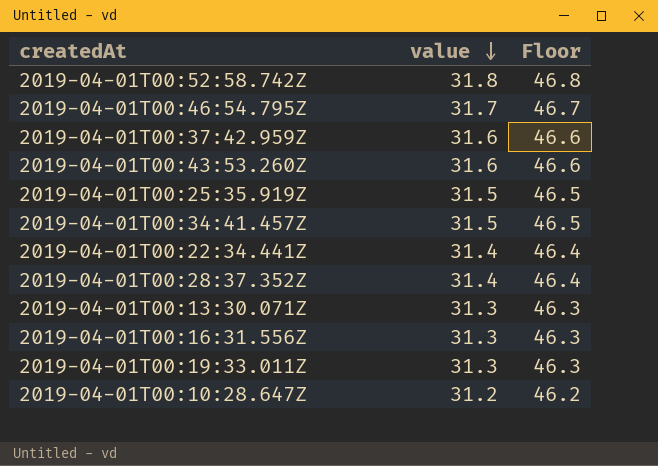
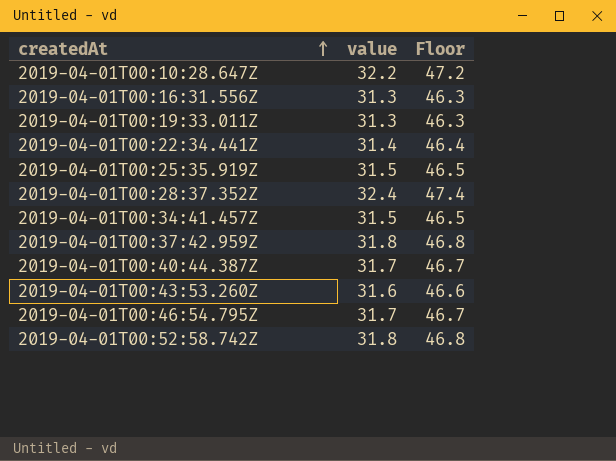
row order: value descending -> createdAt ascending
row 2019-04-01T00:13:30.071Z: 31.3 | 46.3 -> none
2019-04-01T00:10:28.647Z | value: 31.2 -> 32.2
2019-04-01T00:10:28.647Z | Floor: 46.2 -> 47.2
2019-04-01T00:28:37.352Z | value: 31.4 -> 32.4
2019-04-01T00:28:37.352Z | Floor: 46.4 -> 47.4
2019-04-01T00:37:42.959Z | value: 31.6 -> 31.8
2019-04-01T00:37:42.959Z | Floor: 46.6 -> 46.8
row 2019-04-01T00:40:44.387Z: none -> 31.7 | 46.7

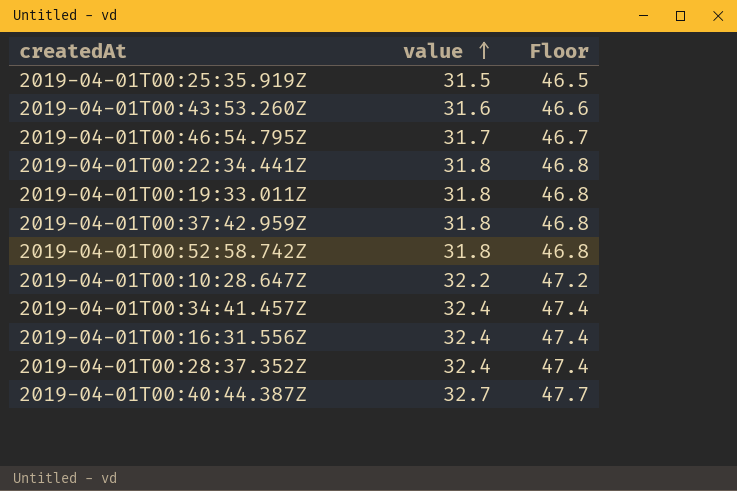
row order: createdAt ascending -> value ascending
2019-04-01T00:22:34.441Z | value: 31.4 -> 31.8
2019-04-01T00:22:34.441Z | Floor: 46.4 -> 46.8
2019-04-01T00:19:33.011Z | value: 31.3 -> 31.8
2019-04-01T00:19:33.011Z | Floor: 46.3 -> 46.8
2019-04-01T00:34:41.457Z | value: 31.5 -> 32.4
2019-04-01T00:34:41.457Z | Floor: 46.5 -> 47.4
2019-04-01T00:16:31.556Z | value: 31.3 -> 32.4
2019-04-01T00:16:31.556Z | Floor: 46.3 -> 47.4
2019-04-01T00:40:44.387Z | value: 31.7 -> 32.7
2019-04-01T00:40:44.387Z | Floor: 46.7 -> 47.7

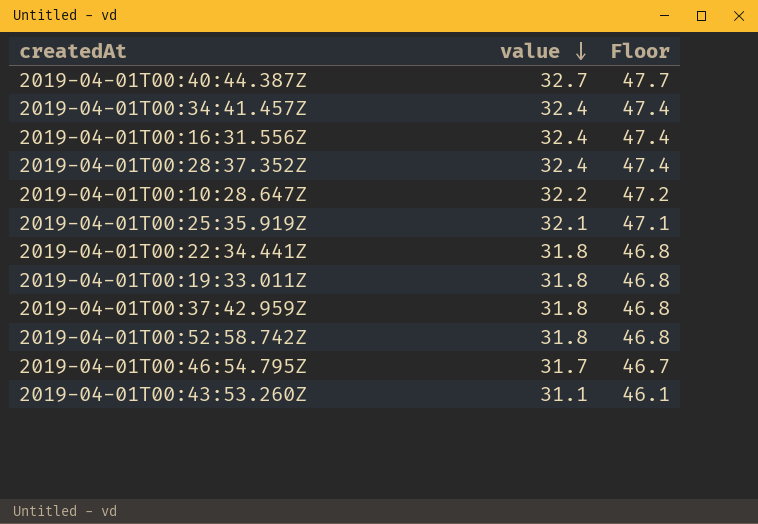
row order: value ascending -> value descending
2019-04-01T00:25:35.919Z | value: 31.5 -> 32.1
2019-04-01T00:25:35.919Z | Floor: 46.5 -> 47.1
2019-04-01T00:43:53.260Z | value: 31.6 -> 31.1
2019-04-01T00:43:53.260Z | Floor: 46.6 -> 46.1

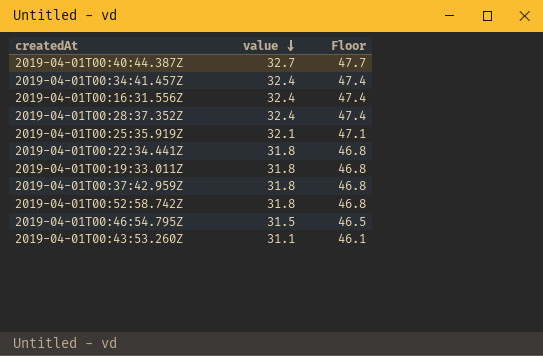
row 2019-04-01T00:10:28.647Z: 32.2 | 47.2 -> none
2019-04-01T00:46:54.795Z | value: 31.7 -> 31.5
2019-04-01T00:46:54.795Z | Floor: 46.7 -> 46.5

